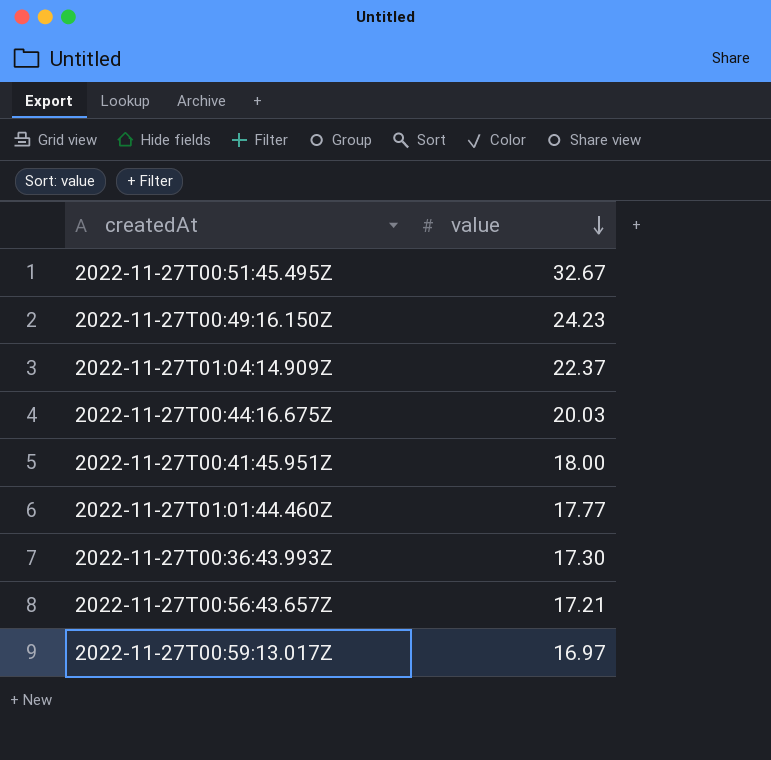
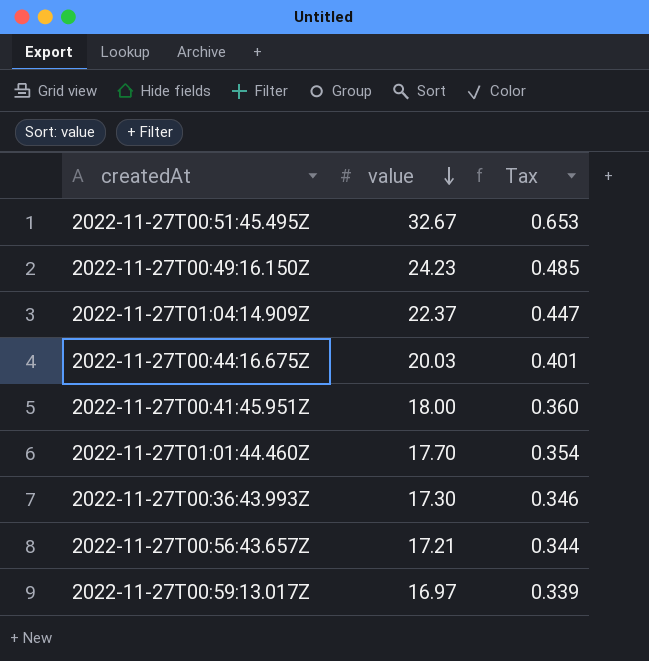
column Tax | formula: none -> [value] * 0.02
2022-11-27T01:01:44.460Z | value: 17.77 -> 17.70

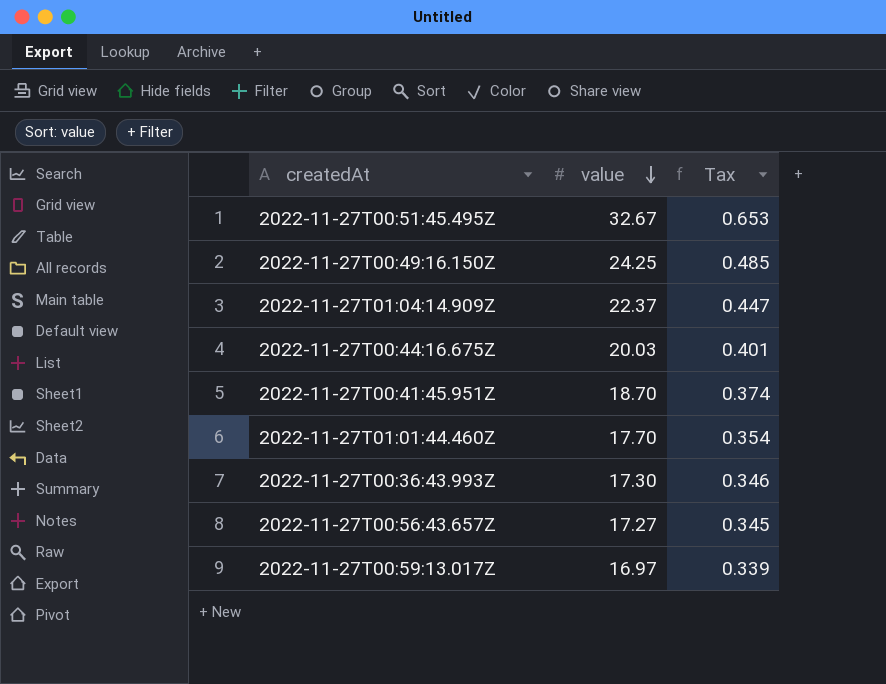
2022-11-27T00:49:16.150Z | value: 24.23 -> 24.25
2022-11-27T00:41:45.951Z | value: 18.00 -> 18.70
2022-11-27T00:41:45.951Z | Tax: 0.360 -> 0.374
2022-11-27T00:56:43.657Z | value: 17.21 -> 17.27
2022-11-27T00:56:43.657Z | Tax: 0.344 -> 0.345

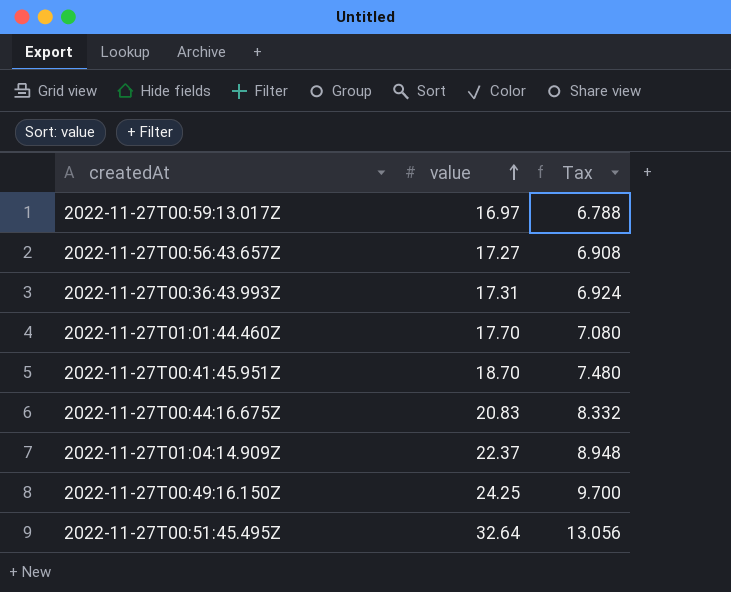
row order: value descending -> value ascending
column Tax | formula: [value] * 0.02 -> [value] * 0.4
2022-11-27T00:36:43.993Z | value: 17.30 -> 17.31
2022-11-27T00:44:16.675Z | value: 20.03 -> 20.83
2022-11-27T00:51:45.495Z | value: 32.67 -> 32.64

